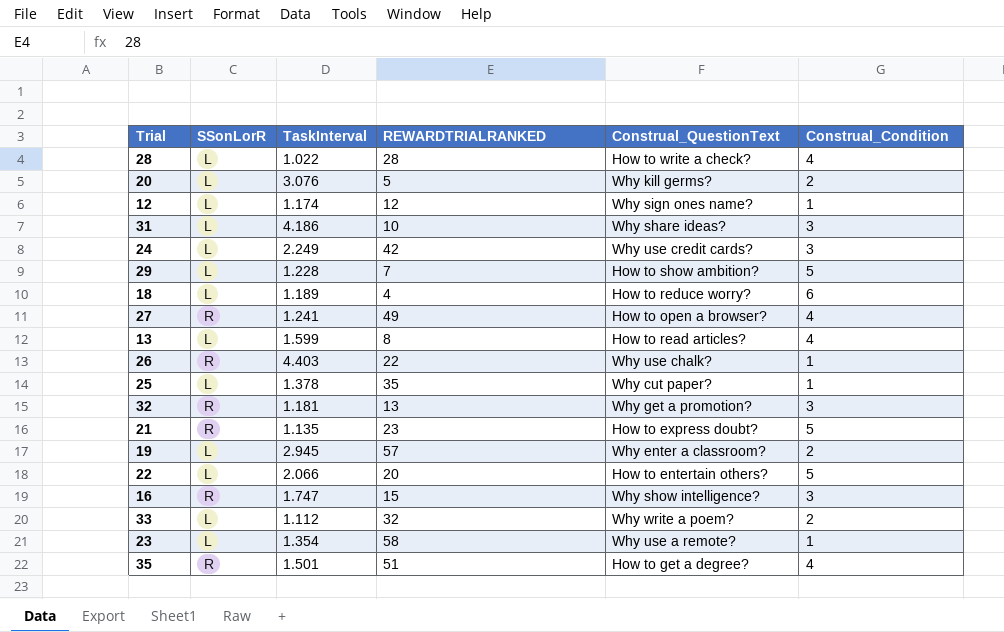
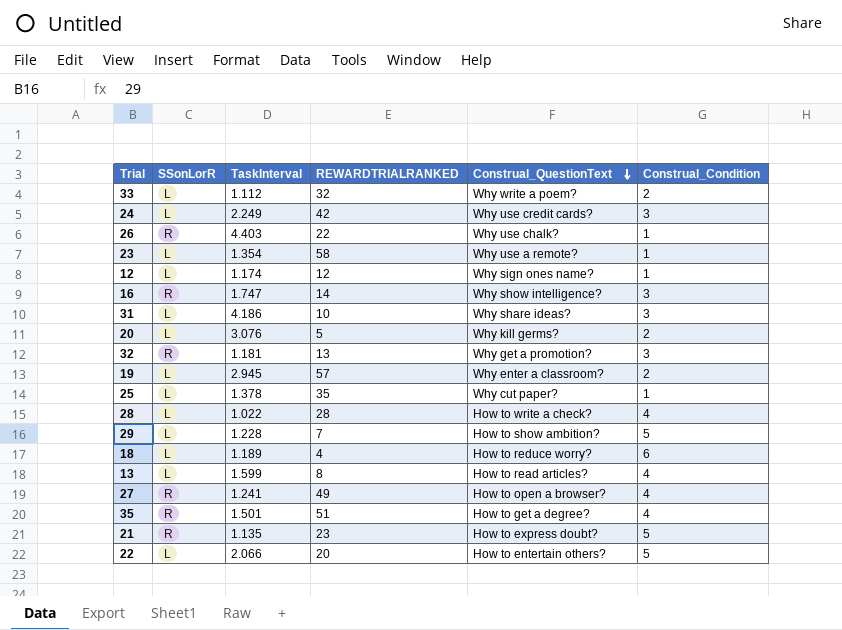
row order: none -> Construal_QuestionText descending
16 | REWARDTRIALRANKED: 15 -> 14

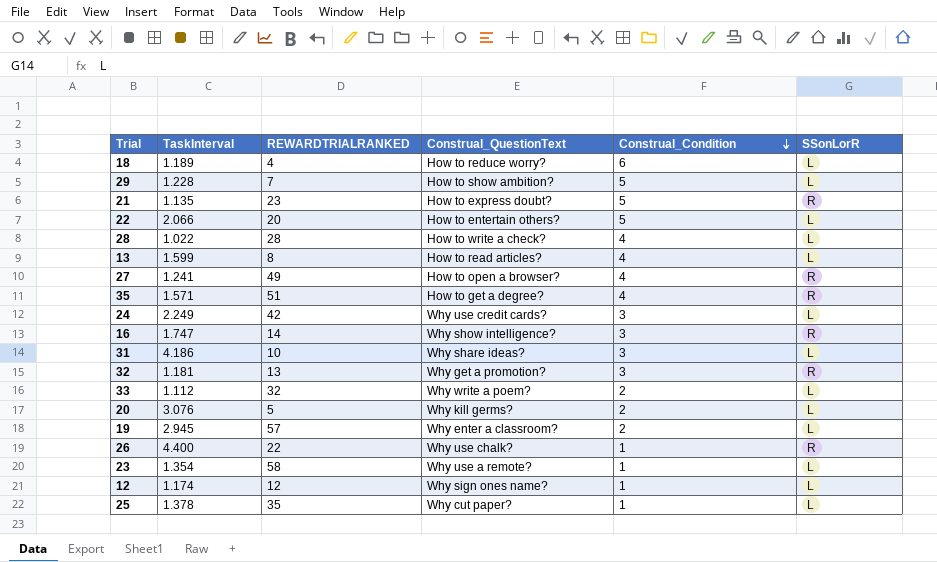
row order: Construal_QuestionText descending -> Construal_Condition descending
column SSonLorR | position: 2 -> 6
35 | TaskInterval: 1.501 -> 1.571
26 | TaskInterval: 4.403 -> 4.400

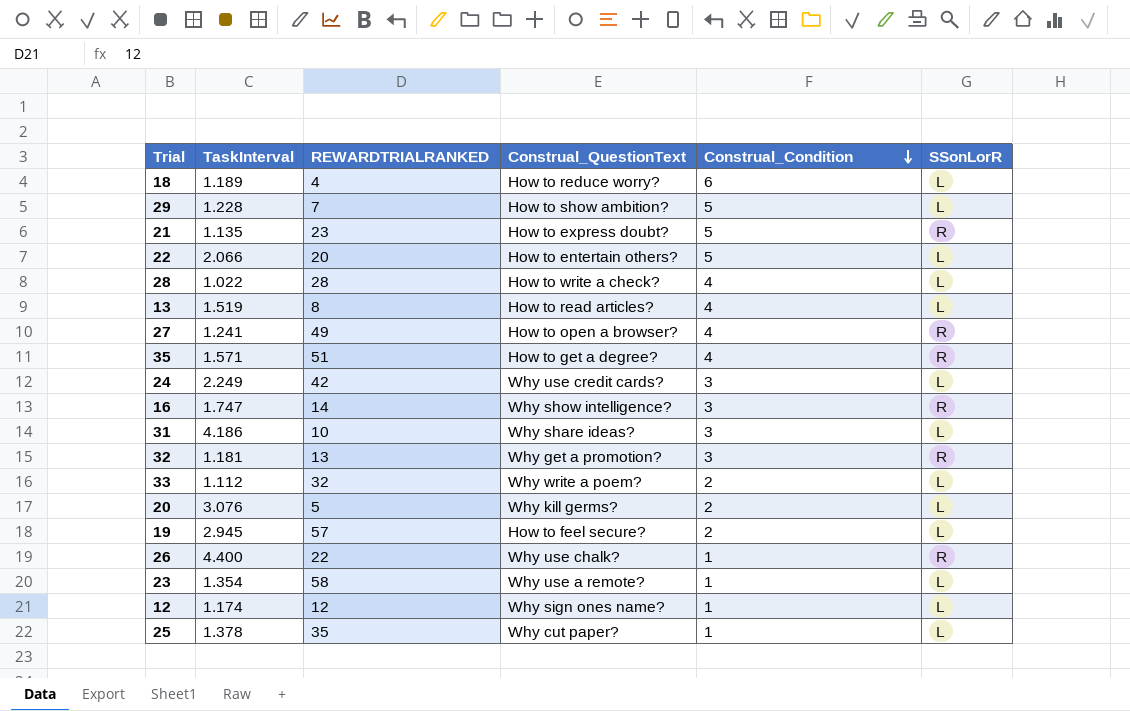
13 | TaskInterval: 1.599 -> 1.519
19 | Construal_QuestionText: Why enter a classroom? -> How to feel secure?

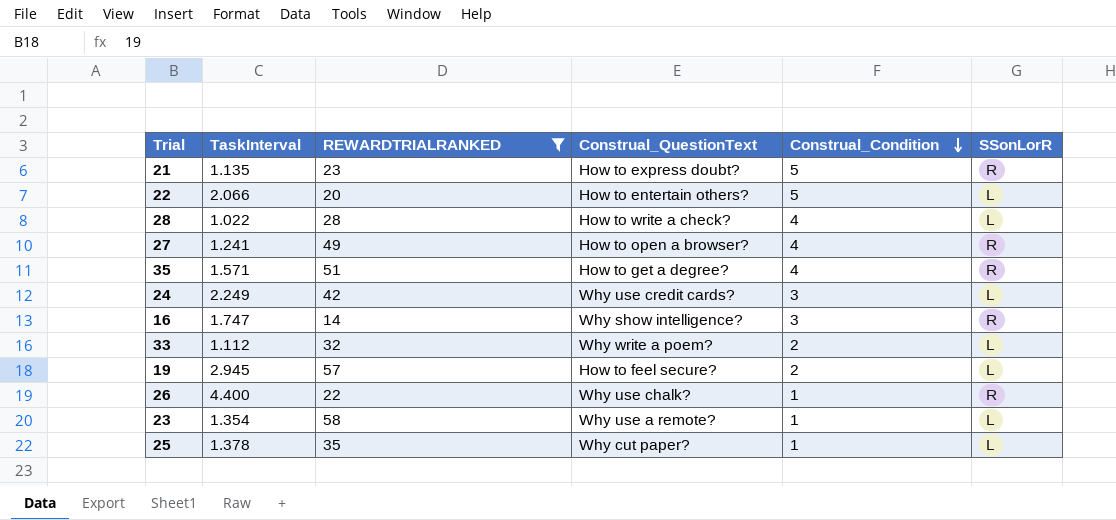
filter: none -> REWARDTRIALRANKED >= 14

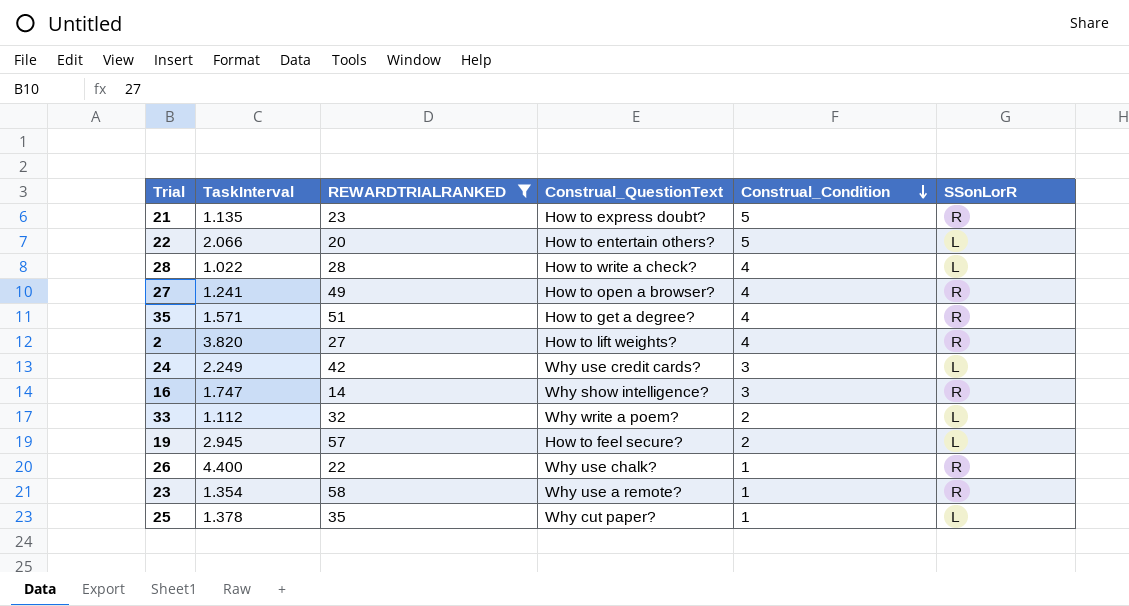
row 2: none -> 3.820 | 27 | How to lift weights? | 4 | R
23 | SSonLorR: L -> R

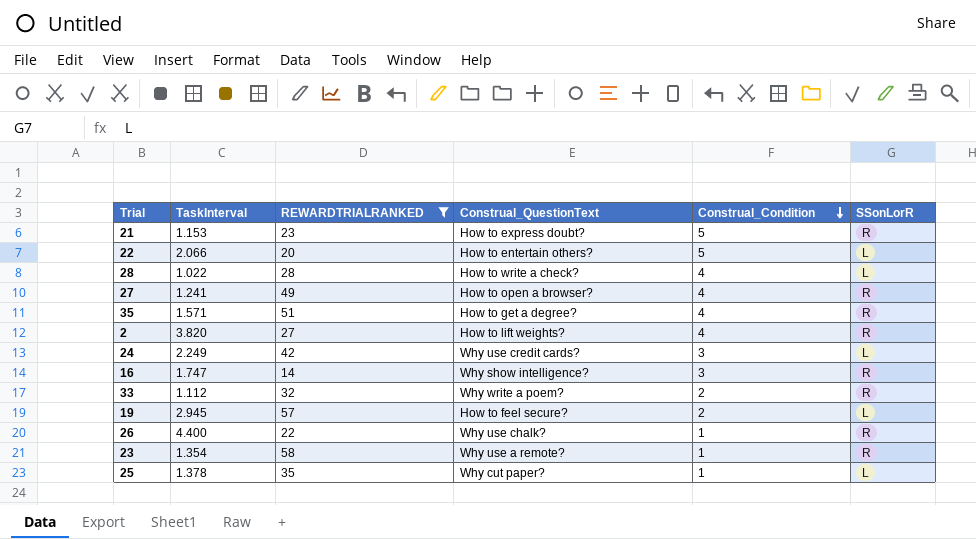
21 | TaskInterval: 1.135 -> 1.153
33 | SSonLorR: L -> R

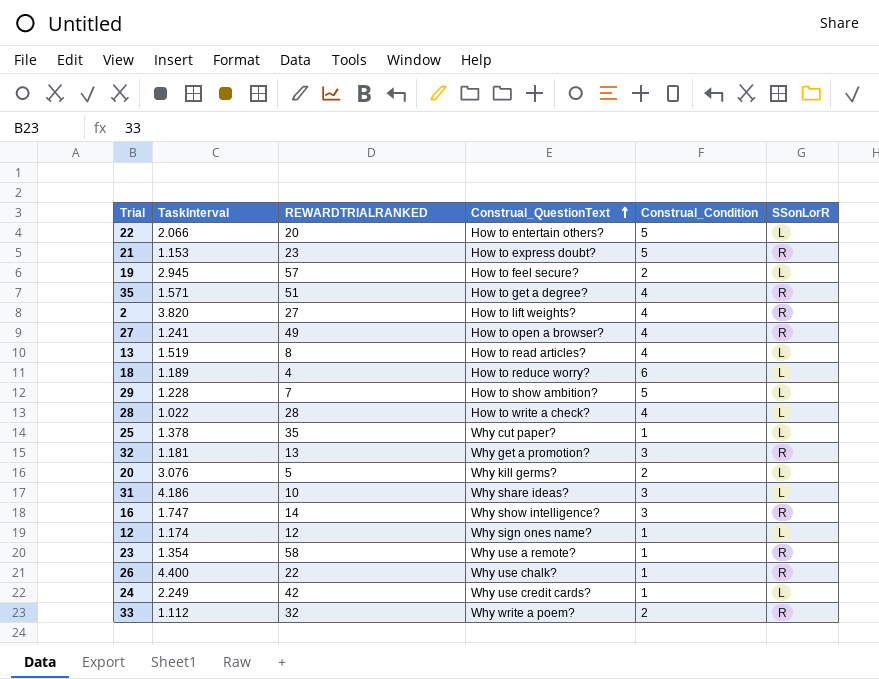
filter: REWARDTRIALRANKED >= 14 -> none
row order: Construal_Condition descending -> Construal_QuestionText ascending
24 | Construal_Condition: 3 -> 1

